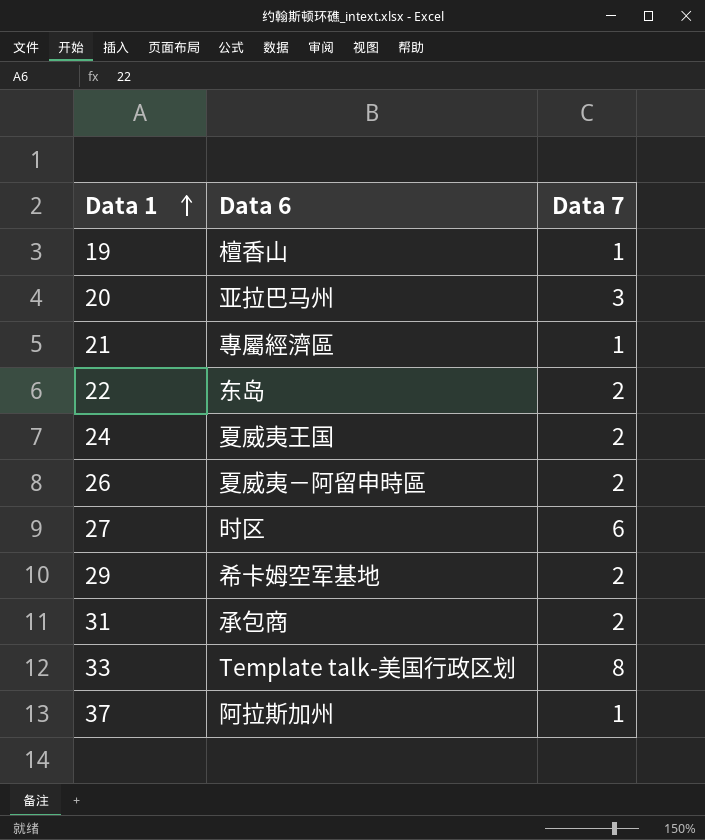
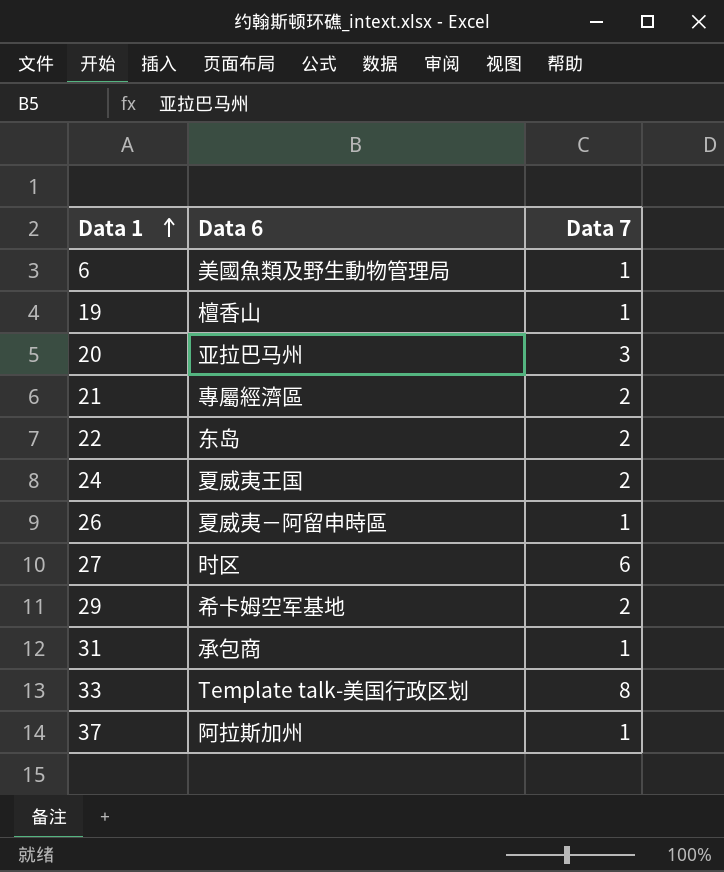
row 6: none -> 美國魚類及野生動物管理局 | 1
21 | Data 7: 1 -> 2
26 | Data 7: 2 -> 1
31 | Data 7: 2 -> 1

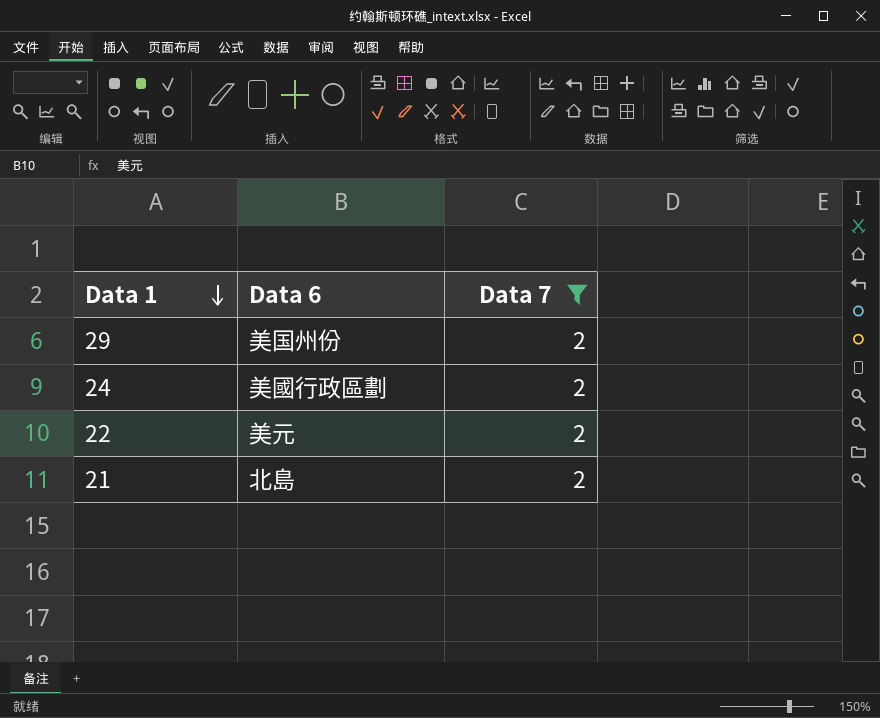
filter: none -> Data 7 = 2
row order: Data 1 ascending -> Data 1 descending
29 | Data 6: 希卡姆空军基地 -> 美国州份
24 | Data 6: 夏威夷王国 -> 美國行政區劃
22 | Data 6: 东岛 -> 美元
21 | Data 6: 專屬經濟區 -> 北島

